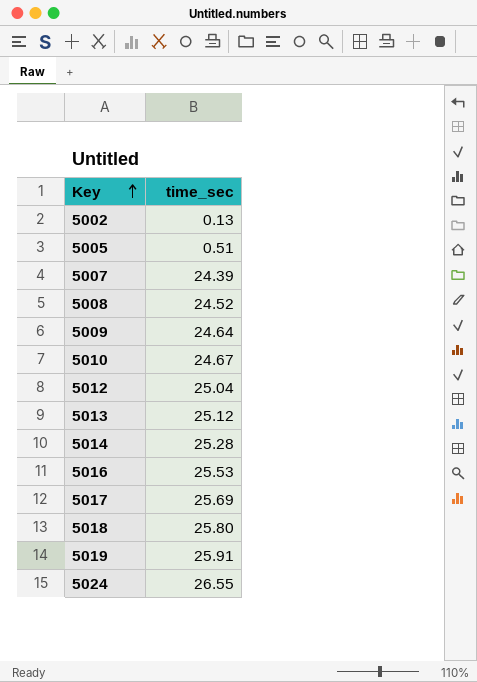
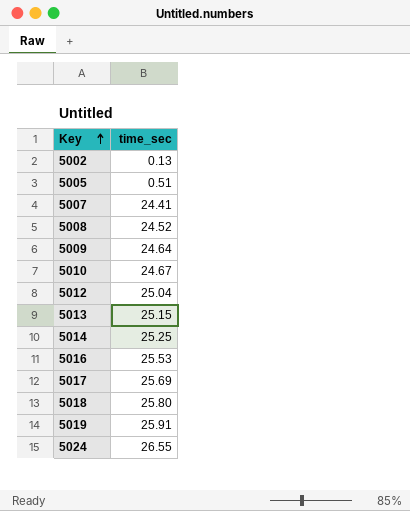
5007 | time_sec: 24.39 -> 24.41
5013 | time_sec: 25.12 -> 25.15
5014 | time_sec: 25.28 -> 25.25

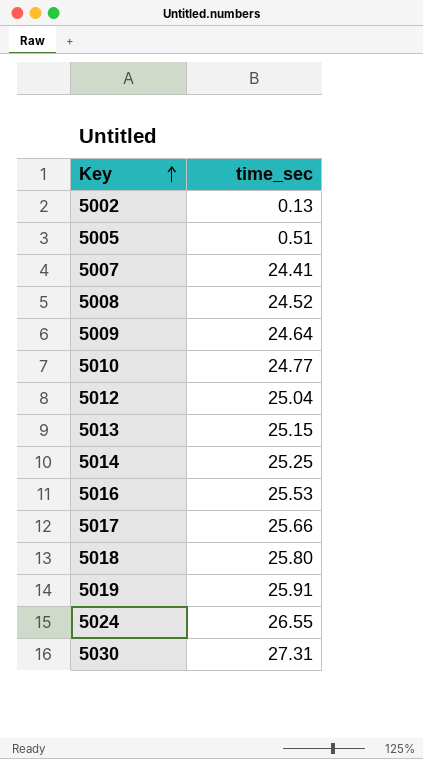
5010 | time_sec: 24.67 -> 24.77
5017 | time_sec: 25.69 -> 25.66
row 5030: none -> 27.31

